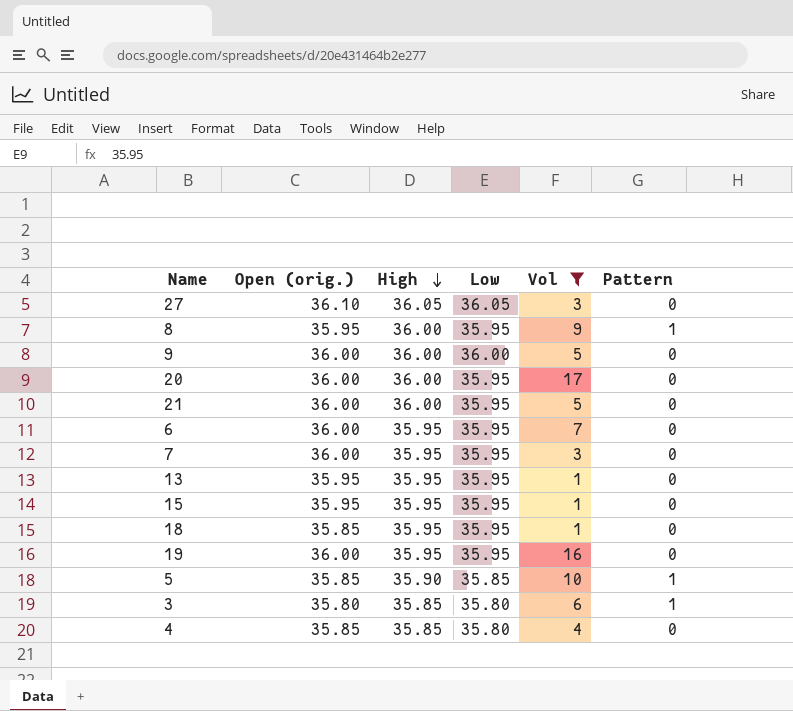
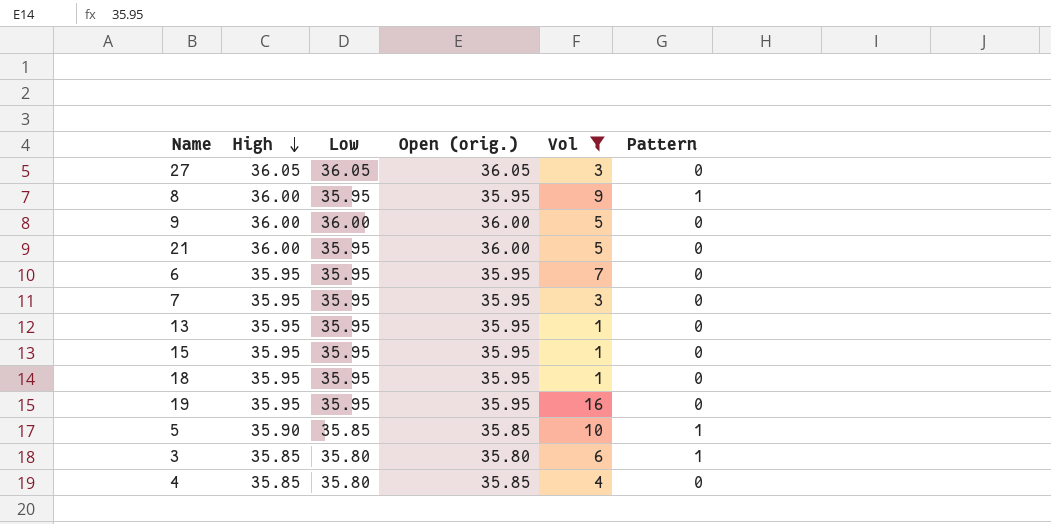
column Open (orig.) | position: 2 -> 4
row 20: 36.00 | 36.00 | 35.95 | 17 | 0 -> none
27 | Open (orig.): 36.10 -> 36.05
6 | Open (orig.): 36.00 -> 35.95
7 | Open (orig.): 36.00 -> 35.95
18 | Open (orig.): 35.85 -> 35.95
19 | Open (orig.): 36.00 -> 35.95

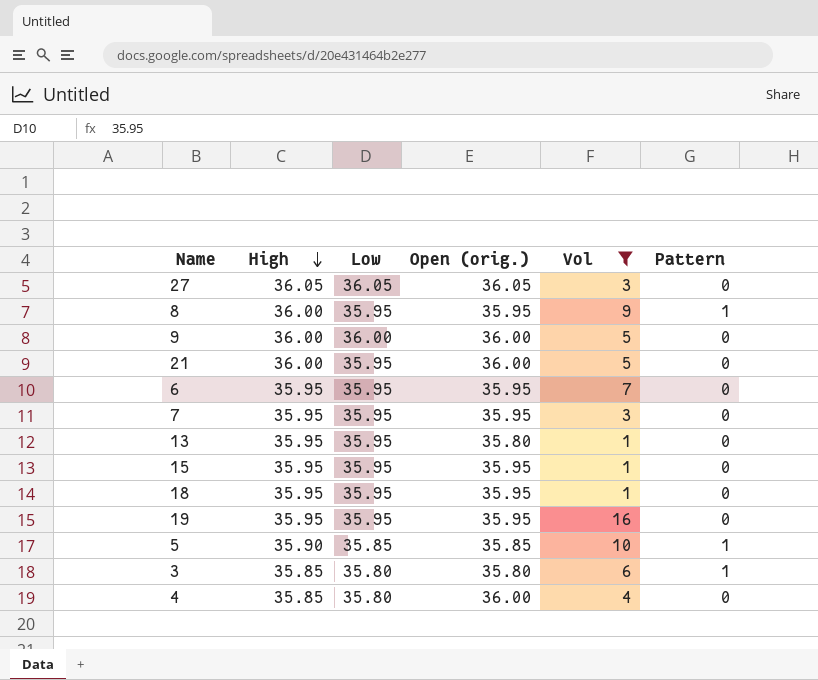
13 | Open (orig.): 35.95 -> 35.80
4 | Open (orig.): 35.85 -> 36.00

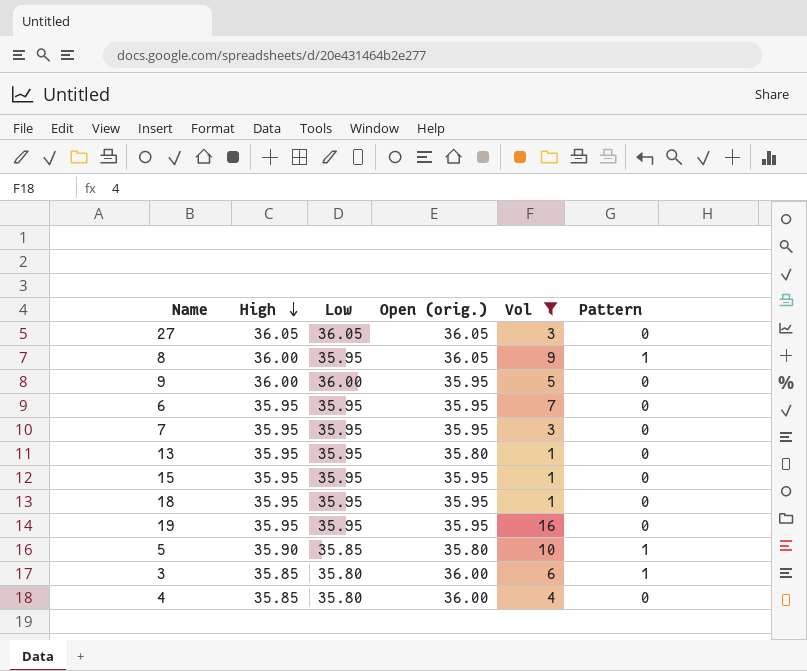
row 21: 36.00 | 35.95 | 36.00 | 5 | 0 -> none
8 | Open (orig.): 35.95 -> 36.05
9 | Open (orig.): 36.00 -> 35.95
5 | Open (orig.): 35.85 -> 35.80
3 | Open (orig.): 35.80 -> 36.00

